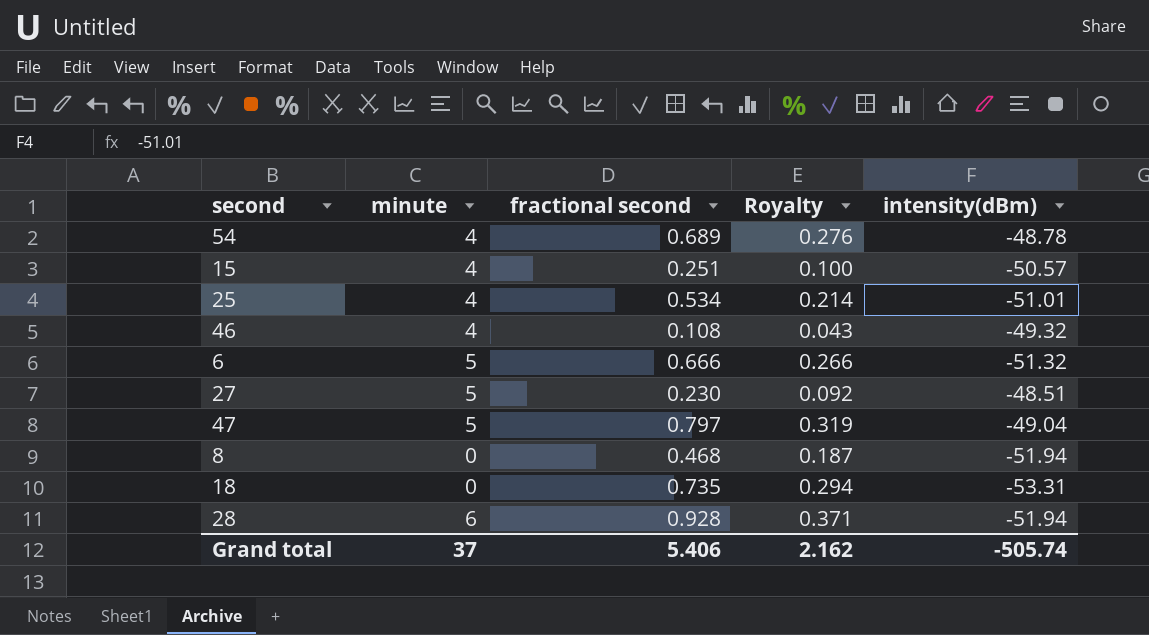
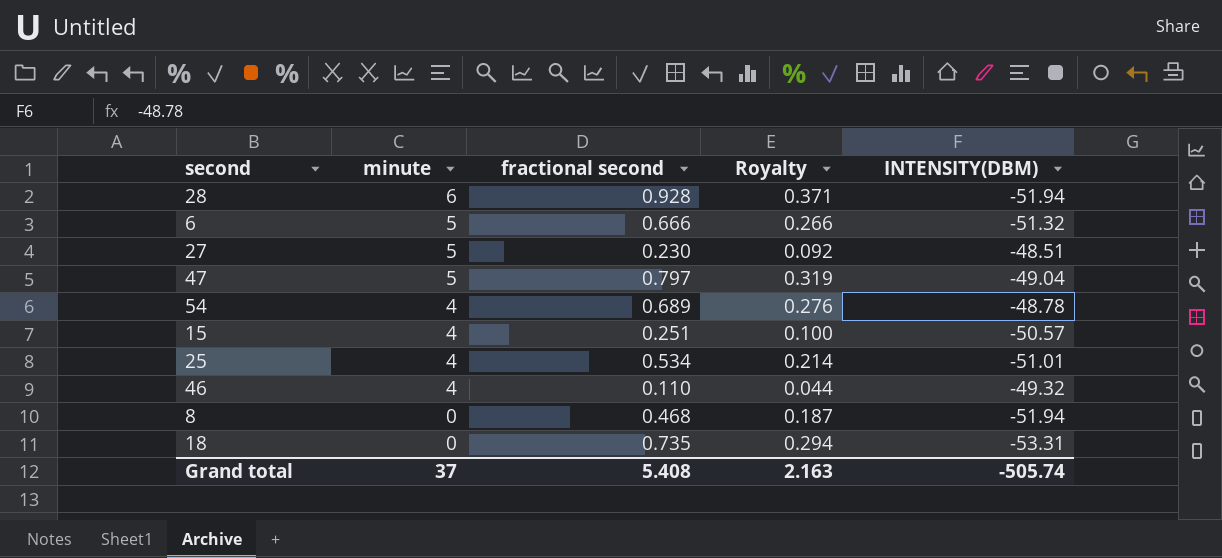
row order: none -> minute descending
column name: intensity(dBm) -> INTENSITY(DBM)
46 | fractional second: 0.108 -> 0.110
46 | Royalty: 0.043 -> 0.044
Grand total | fractional second: 5.406 -> 5.408
Grand total | Royalty: 2.162 -> 2.163

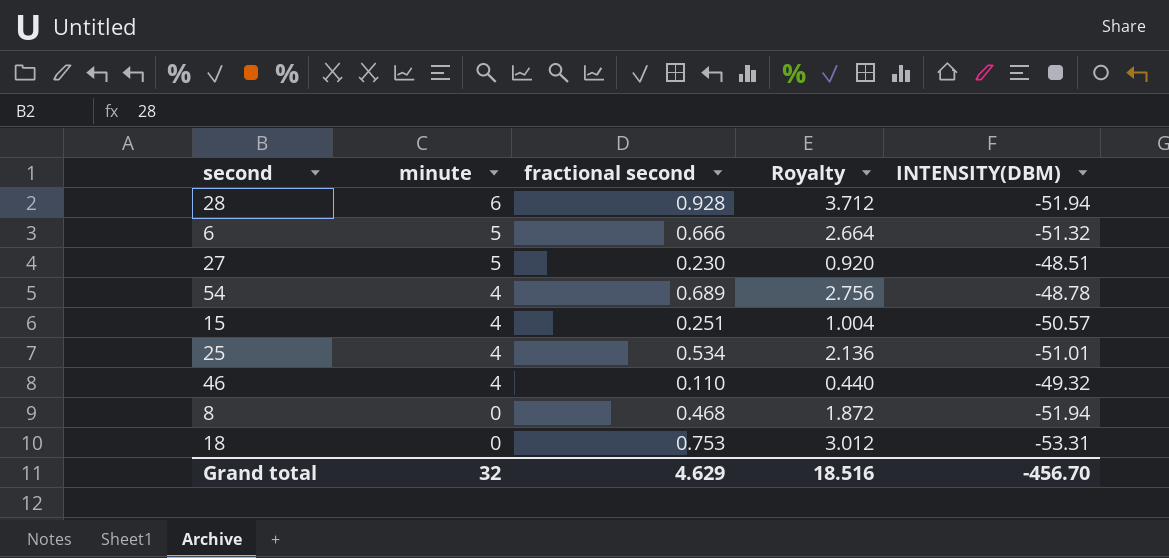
column Royalty | formula: [fractional second] * 0.4 -> [fractional second] * 4
row 47: 5 | 0.797 | 0.319 | -49.04 -> none
18 | fractional second: 0.735 -> 0.753
Grand total | minute: 37 -> 32
Grand total | fractional second: 5.408 -> 4.629
Grand total | Royalty: 2.163 -> 18.516
Grand total | INTENSITY(DBM): -505.74 -> -456.70

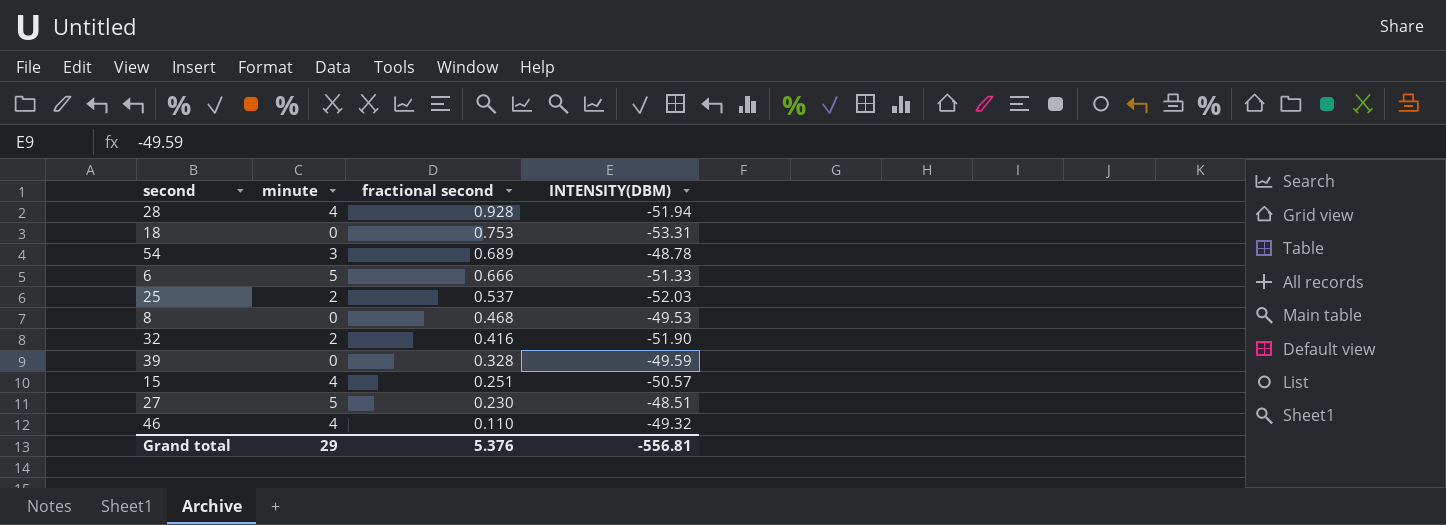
row order: minute descending -> fractional second descending
column Royalty | formula: [fractional second] * 4 -> none
28 | minute: 6 -> 4
54 | minute: 4 -> 3
6 | INTENSITY(DBM): -51.32 -> -51.33
25 | minute: 4 -> 2
25 | fractional second: 0.534 -> 0.537
25 | INTENSITY(DBM): -51.01 -> -52.03
8 | INTENSITY(DBM): -51.94 -> -49.53
row 32: none -> 2 | 0.416 | -51.90
row 39: none -> 0 | 0.328 | -49.59
Grand total | minute: 32 -> 29
Grand total | fractional second: 4.629 -> 5.376
Grand total | INTENSITY(DBM): -456.70 -> -556.81

